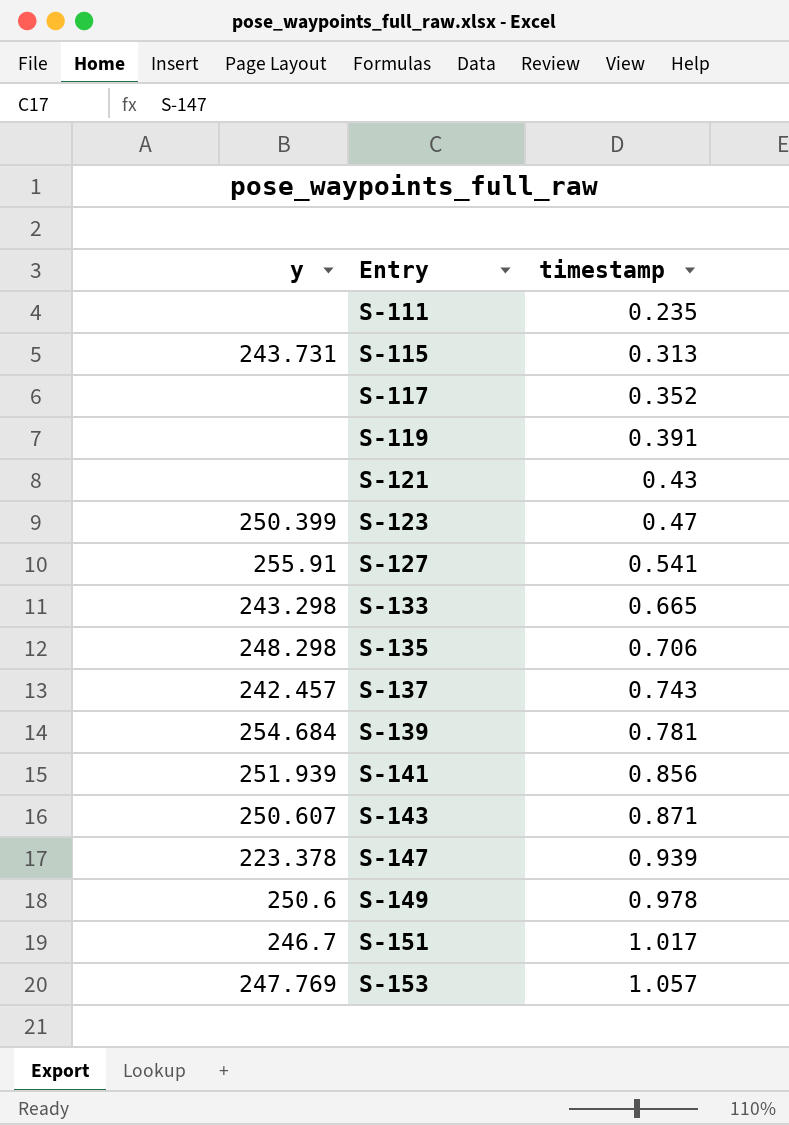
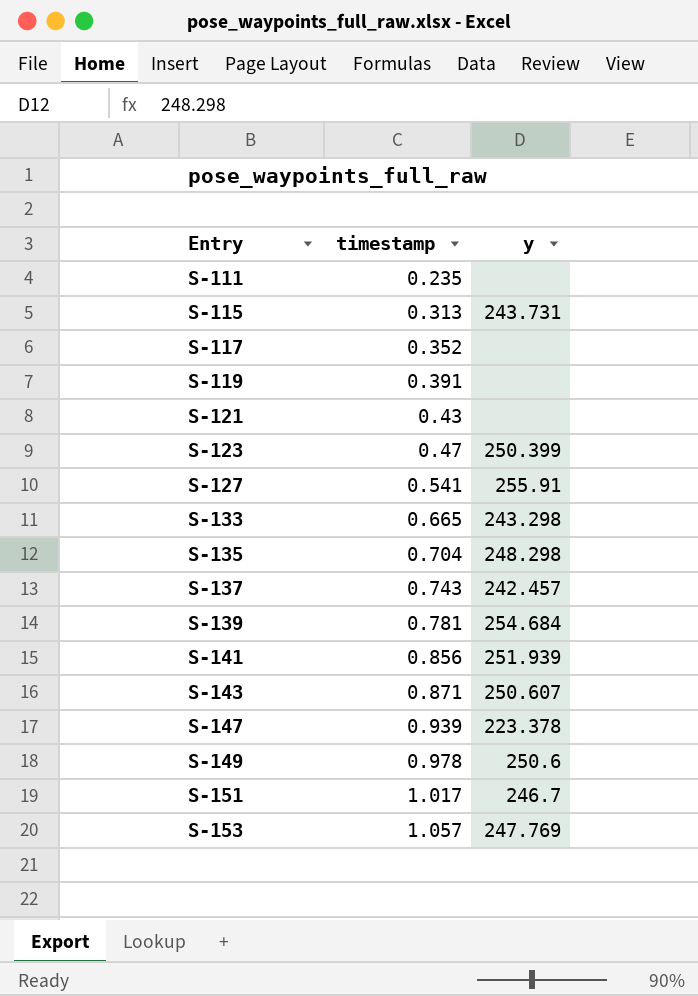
column y | position: 1 -> 3
S-135 | timestamp: 0.706 -> 0.704

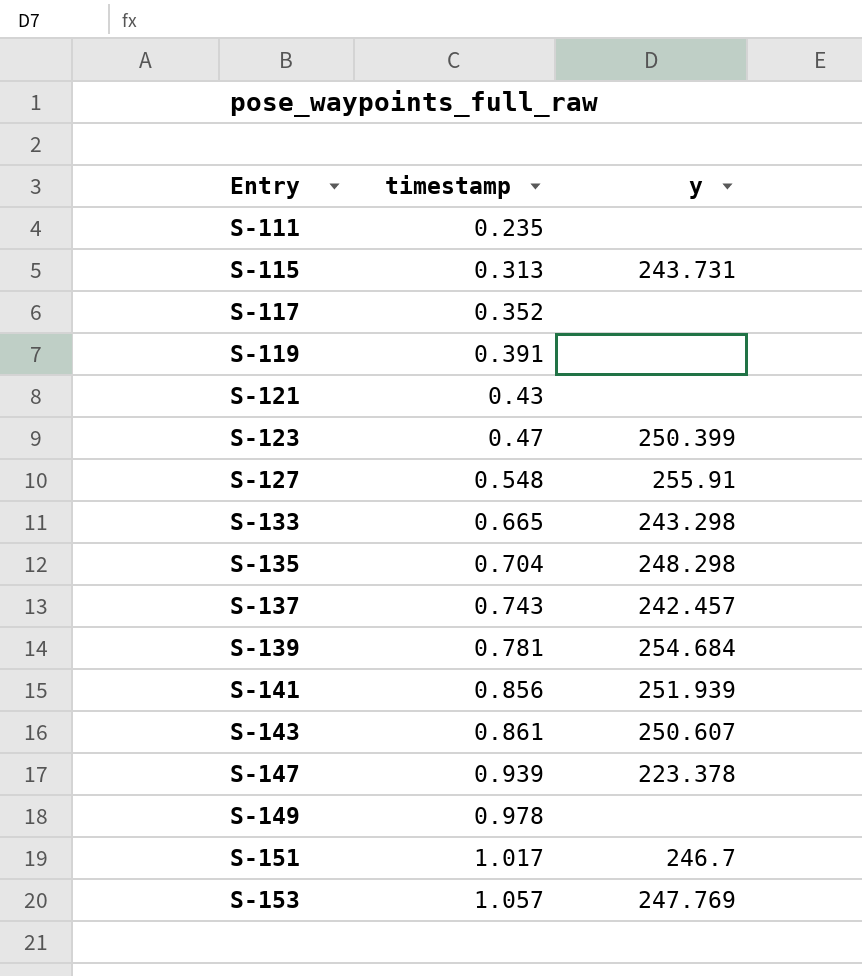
S-127 | timestamp: 0.541 -> 0.548
S-143 | timestamp: 0.871 -> 0.861
S-149 | y: 250.6 -> none

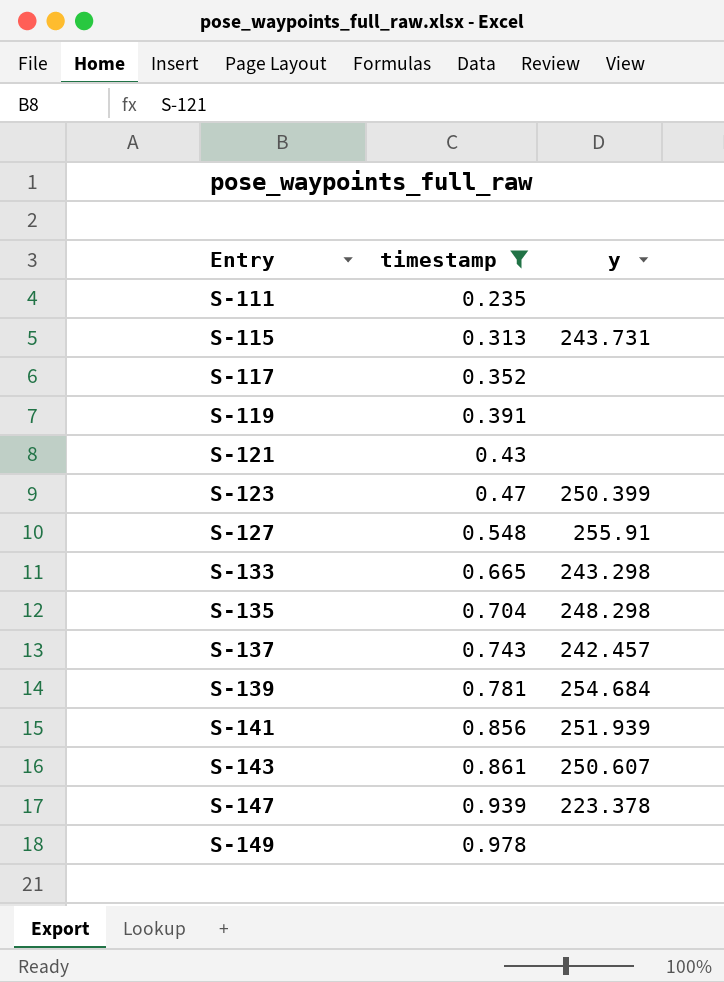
filter: none -> timestamp <= 0.978

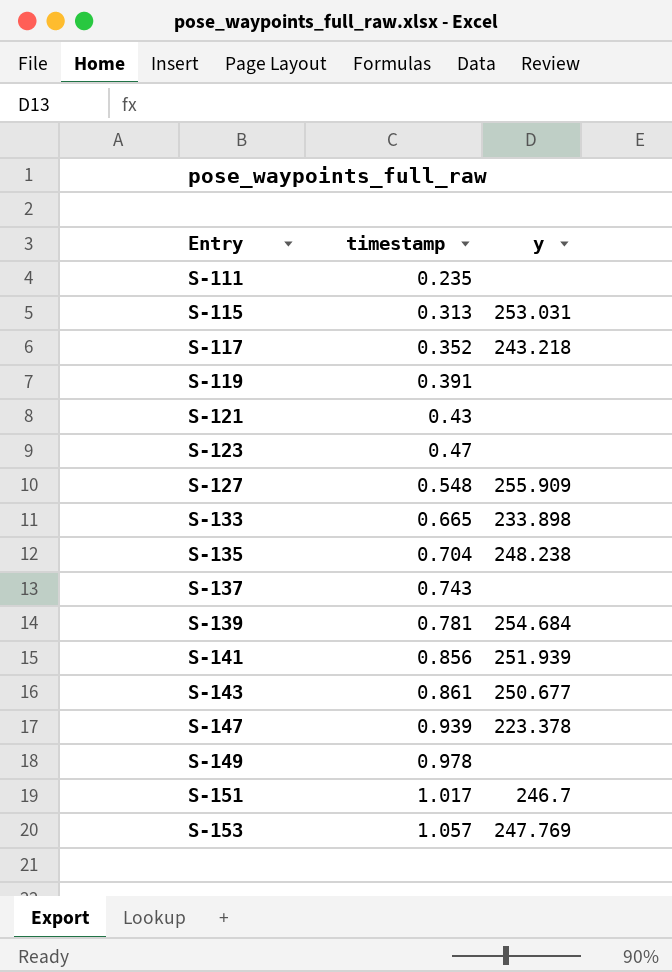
filter: timestamp <= 0.978 -> none
S-115 | y: 243.731 -> 253.031
S-117 | y: none -> 243.218
S-123 | y: 250.399 -> none
S-127 | y: 255.91 -> 255.909
S-133 | y: 243.298 -> 233.898
S-135 | y: 248.298 -> 248.238
S-137 | y: 242.457 -> none
S-143 | y: 250.607 -> 250.677

